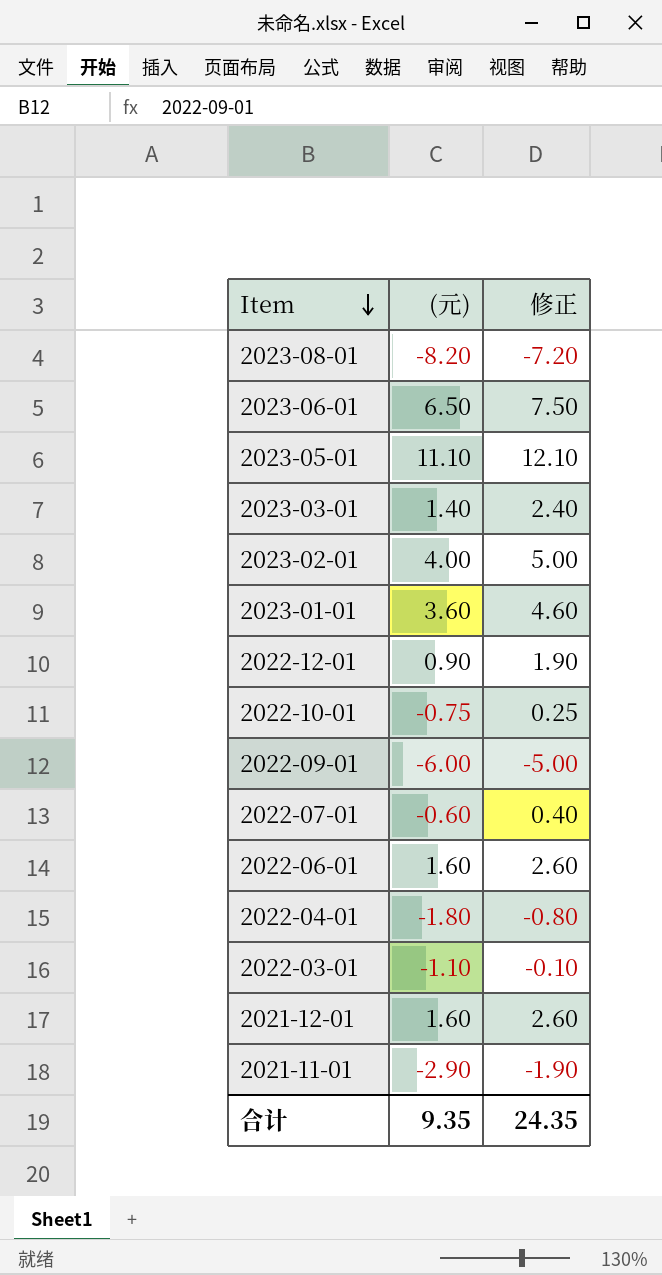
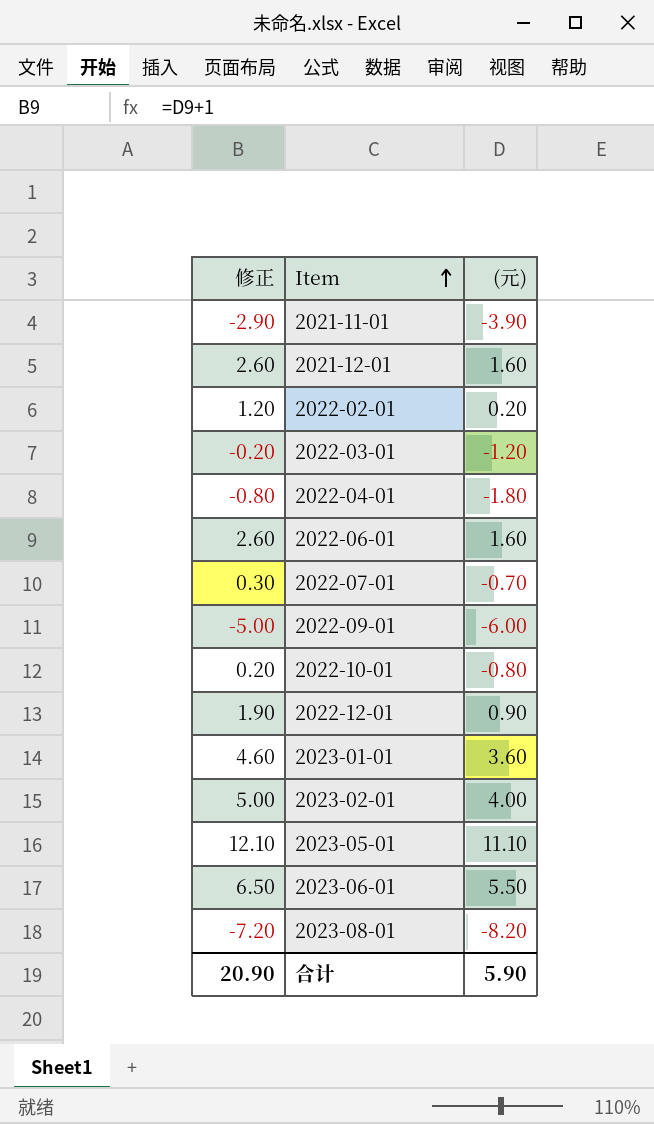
row order: Item descending -> Item ascending
column 修正 | position: 3 -> 1
row 2023-03-01: 1.40 | 2.40 -> none
2021-11-01 | 修正: -1.90 -> -2.90
2021-11-01 | (元): -2.90 -> -3.90
row 2022-02-01: none -> 1.20 | 0.20
2022-03-01 | 修正: -0.10 -> -0.20
2022-03-01 | (元): -1.10 -> -1.20
2022-07-01 | 修正: 0.40 -> 0.30
2022-07-01 | (元): -0.60 -> -0.70
2022-10-01 | 修正: 0.25 -> 0.20
2022-10-01 | (元): -0.75 -> -0.80
2023-06-01 | 修正: 7.50 -> 6.50
2023-06-01 | (元): 6.50 -> 5.50
合计 | 修正: 24.35 -> 20.90
合计 | (元): 9.35 -> 5.90

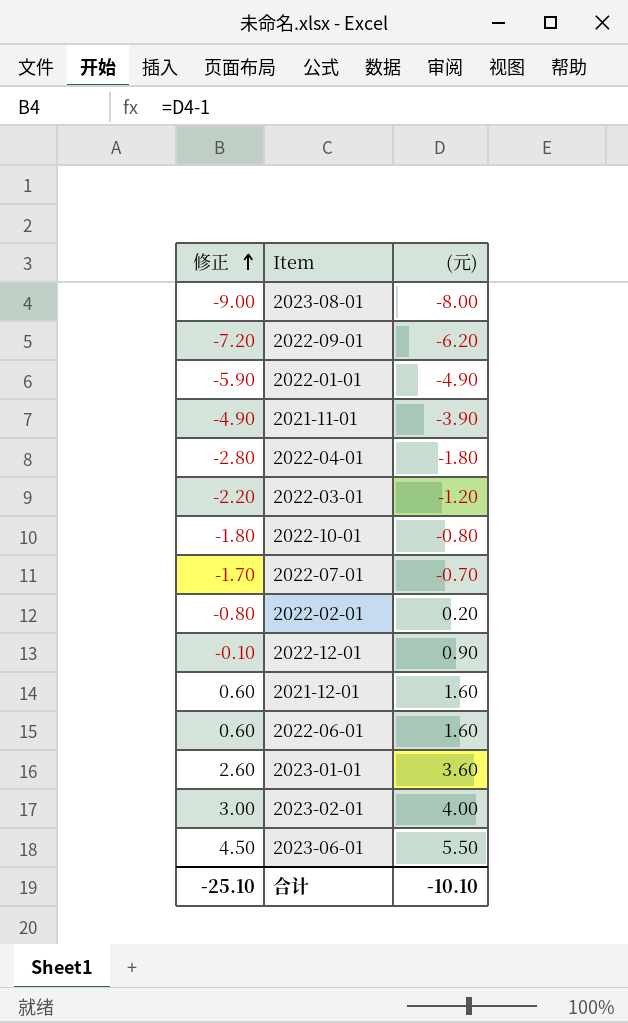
row order: Item ascending -> 修正 ascending
column 修正 | formula: [(元)] + 1 -> [(元)] - 1
row 2023-05-01: 12.10 | 11.10 -> none
2023-08-01 | (元): -8.20 -> -8.00
2022-09-01 | (元): -6.00 -> -6.20
row 2022-01-01: none -> -5.90 | -4.90
合计 | 修正: 20.90 -> -25.10
合计 | (元): 5.90 -> -10.10

